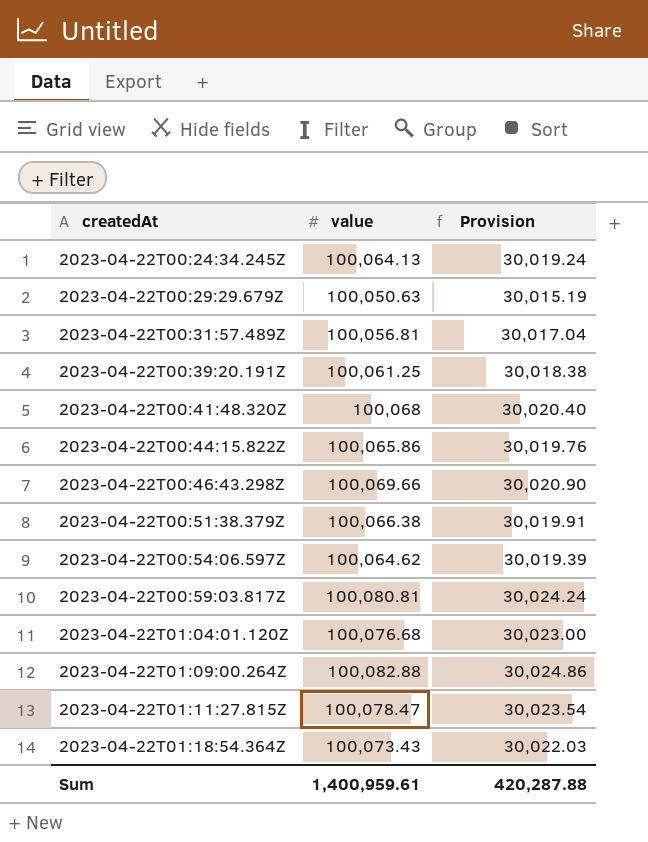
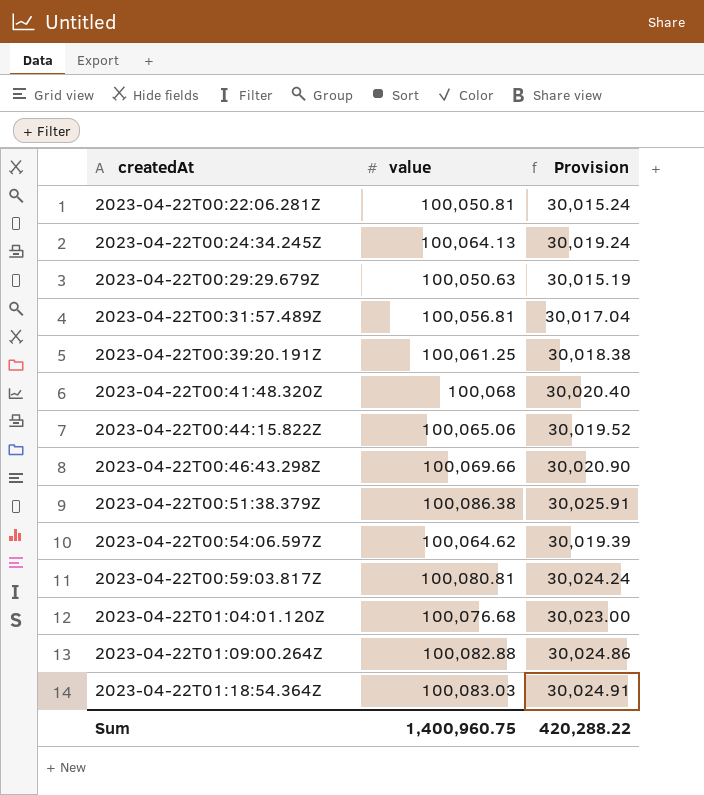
row 2023-04-22T01:11:27.815Z: 100,078.47 | 30,023.54 -> none
row 2023-04-22T00:22:06.281Z: none -> 100,050.81 | 30,015.24
2023-04-22T00:44:15.822Z | value: 100,065.86 -> 100,065.06
2023-04-22T00:44:15.822Z | Provision: 30,019.76 -> 30,019.52
2023-04-22T00:51:38.379Z | value: 100,066.38 -> 100,086.38
2023-04-22T00:51:38.379Z | Provision: 30,019.91 -> 30,025.91
2023-04-22T01:18:54.364Z | value: 100,073.43 -> 100,083.03
2023-04-22T01:18:54.364Z | Provision: 30,022.03 -> 30,024.91
Sum | value: 1,400,959.61 -> 1,400,960.75
Sum | Provision: 420,287.88 -> 420,288.22

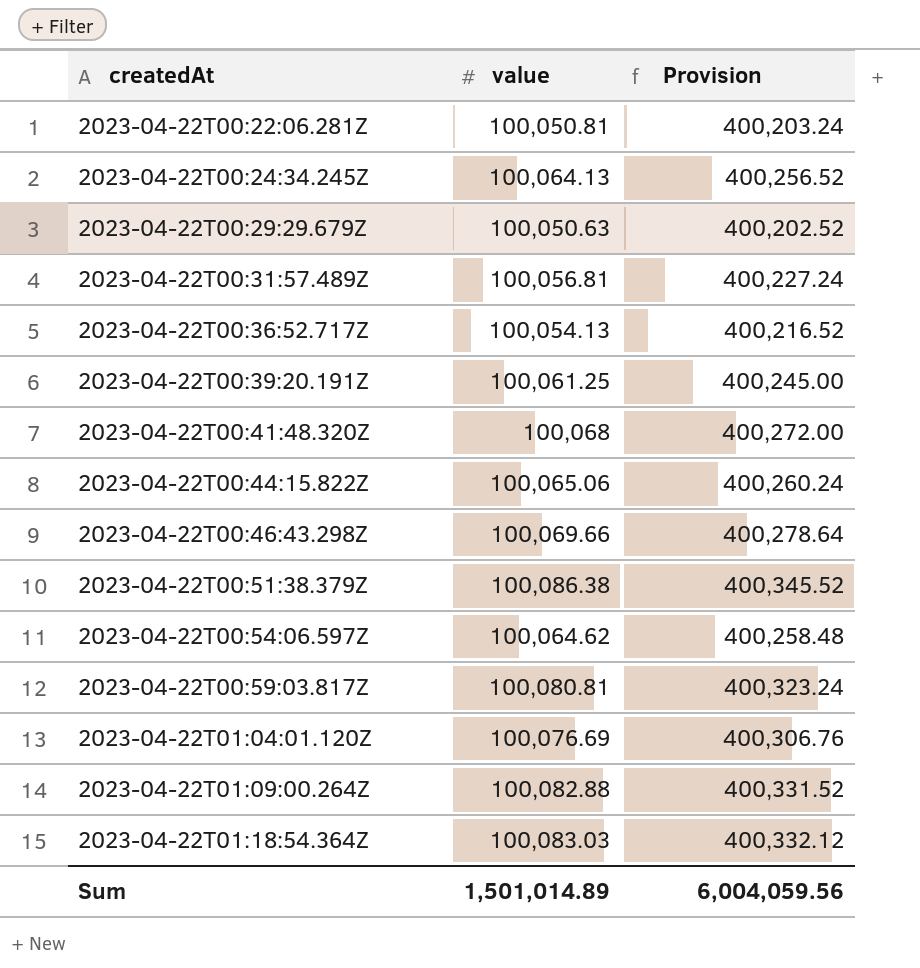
column Provision | formula: [value] * 0.3 -> [value] * 4
row 2023-04-22T00:36:52.717Z: none -> 100,054.13 | 400,216.52
2023-04-22T01:04:01.120Z | value: 100,076.68 -> 100,076.69
Sum | value: 1,400,960.75 -> 1,501,014.89
Sum | Provision: 420,288.22 -> 6,004,059.56

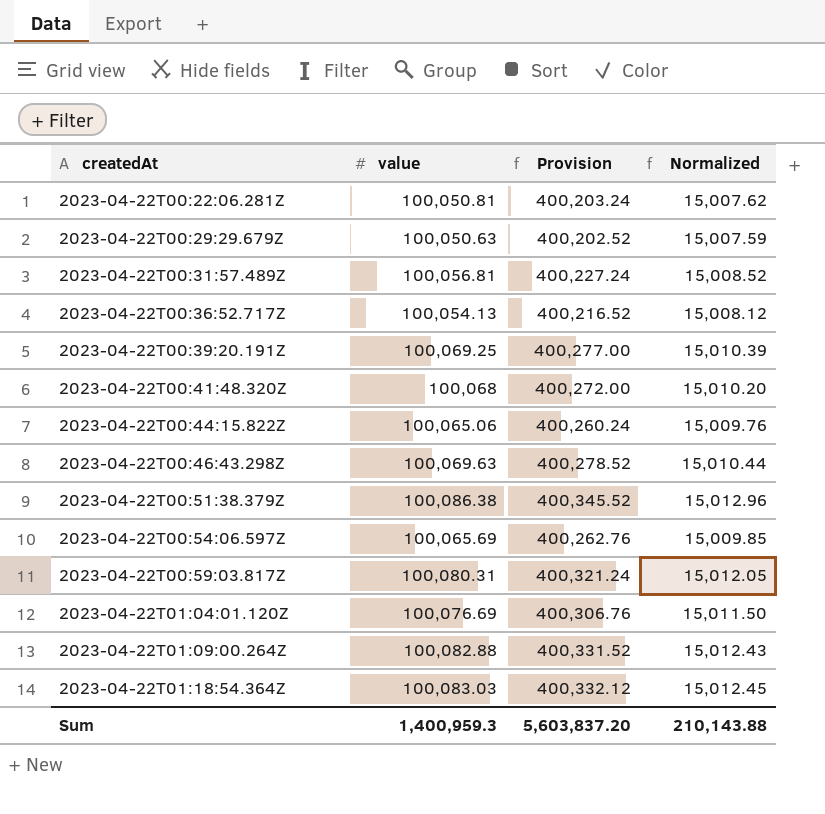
column Normalized | formula: none -> [value] * 0.15
row 2023-04-22T00:24:34.245Z: 100,064.13 | 400,256.52 -> none
2023-04-22T00:39:20.191Z | value: 100,061.25 -> 100,069.25
2023-04-22T00:39:20.191Z | Provision: 400,245.00 -> 400,277.00
2023-04-22T00:46:43.298Z | value: 100,069.66 -> 100,069.63
2023-04-22T00:46:43.298Z | Provision: 400,278.64 -> 400,278.52
2023-04-22T00:54:06.597Z | value: 100,064.62 -> 100,065.69
2023-04-22T00:54:06.597Z | Provision: 400,258.48 -> 400,262.76
2023-04-22T00:59:03.817Z | value: 100,080.81 -> 100,080.31
2023-04-22T00:59:03.817Z | Provision: 400,323.24 -> 400,321.24
Sum | value: 1,501,014.89 -> 1,400,959.3
Sum | Provision: 6,004,059.56 -> 5,603,837.20

